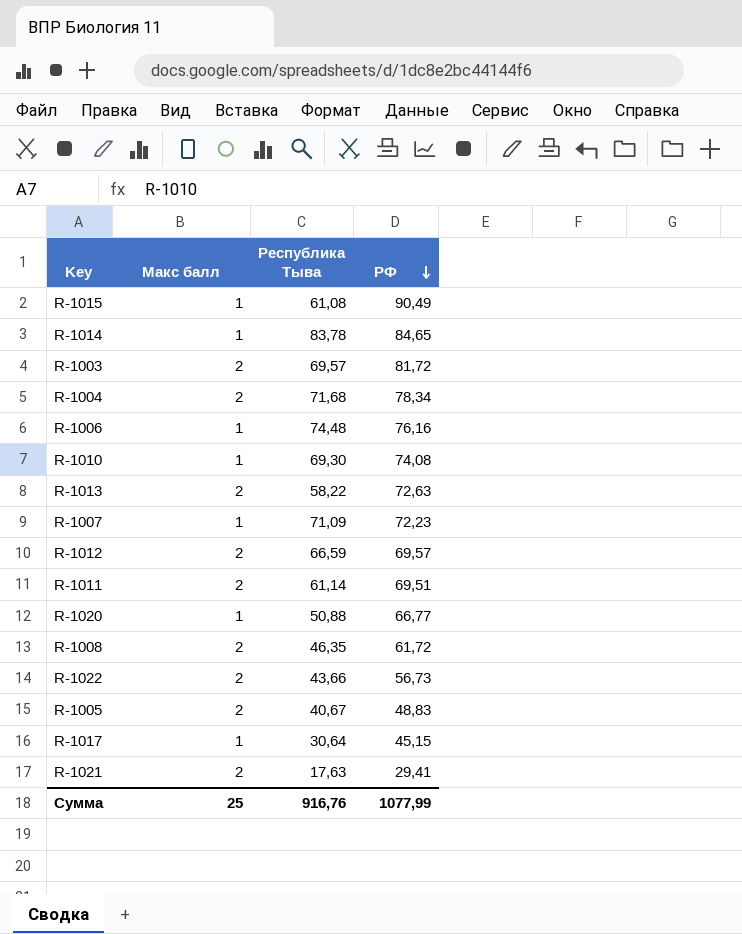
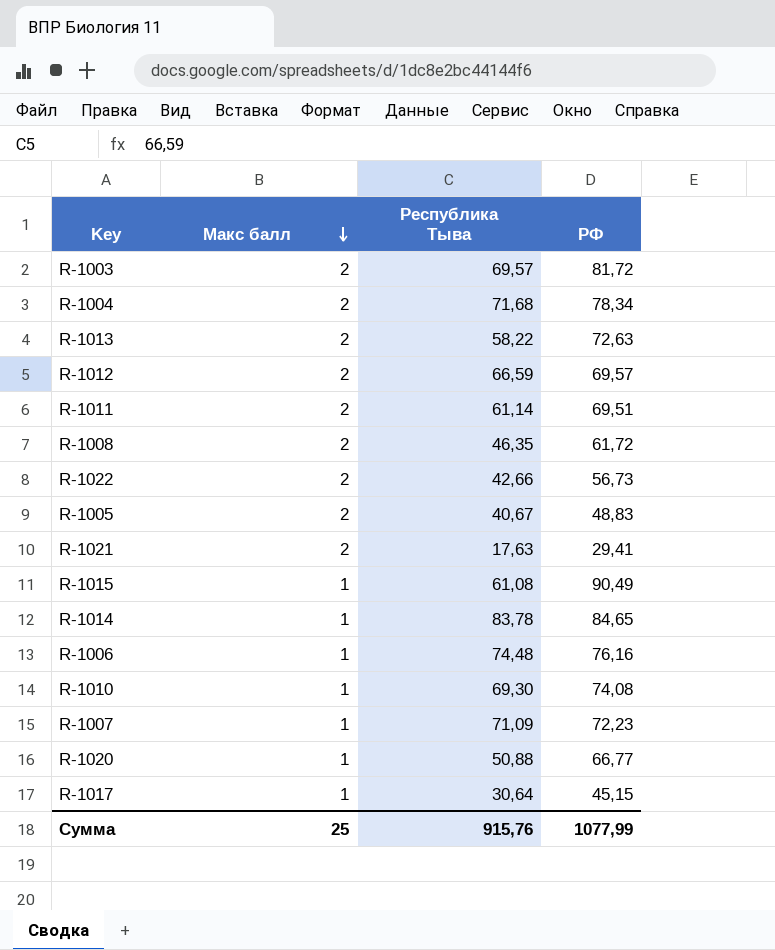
row order: РФ descending -> Макс балл descending
R-1022 | Республика Тыва: 43,66 -> 42,66
Сумма | Республика Тыва: 916,76 -> 915,76

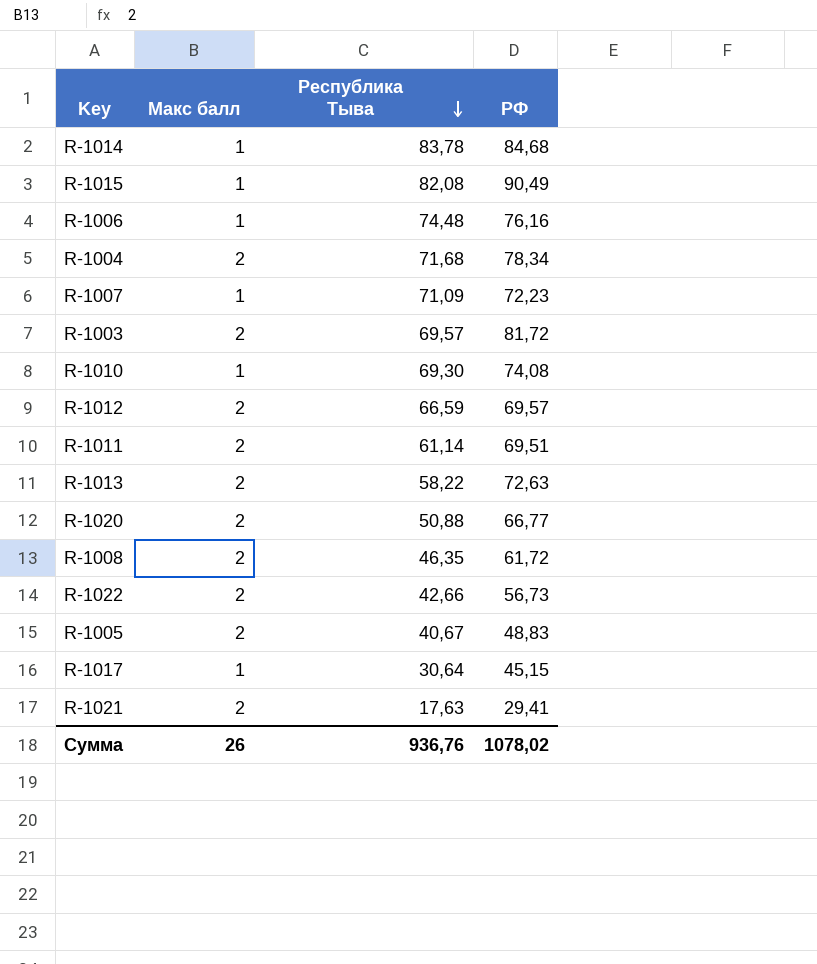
row order: Макс балл descending -> Республика Тыва descending
R-1014 | РФ: 84,65 -> 84,68
R-1015 | Республика Тыва: 61,08 -> 82,08
R-1020 | Макс балл: 1 -> 2
Сумма | Макс балл: 25 -> 26
Сумма | Республика Тыва: 915,76 -> 936,76
Сумма | РФ: 1077,99 -> 1078,02

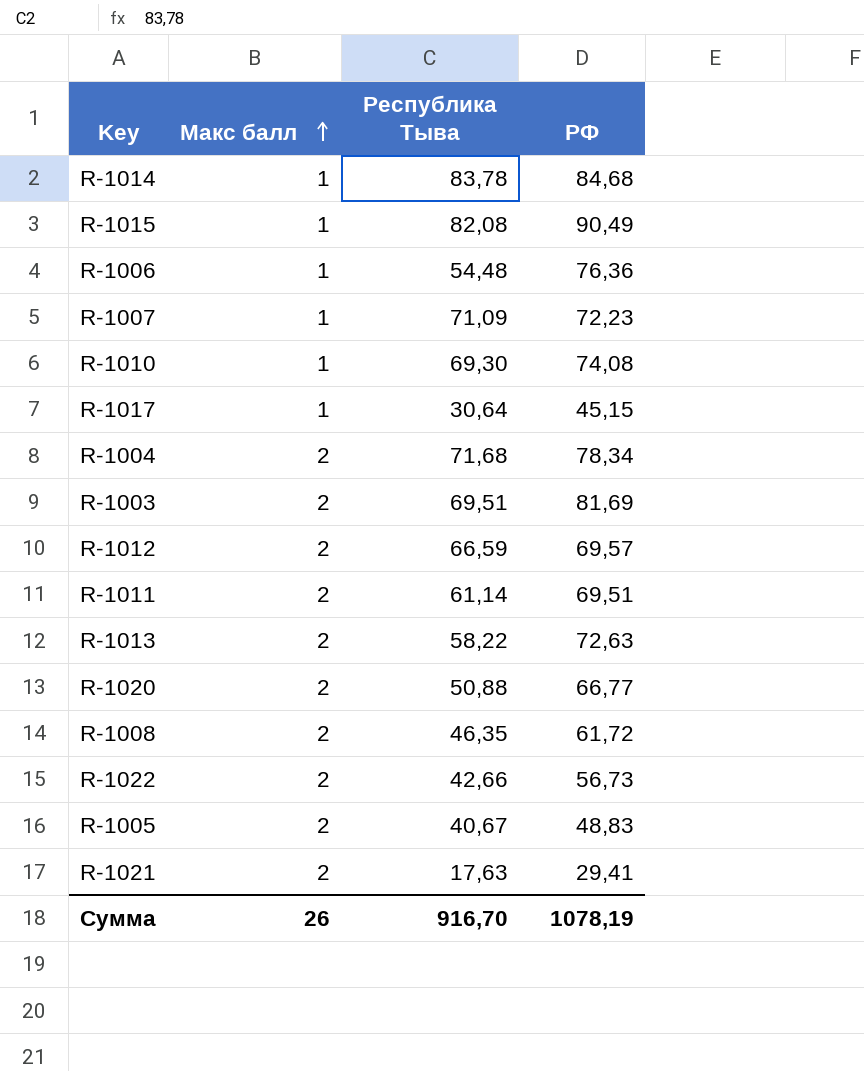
row order: Республика Тыва descending -> Макс балл ascending
R-1006 | Республика Тыва: 74,48 -> 54,48
R-1006 | РФ: 76,16 -> 76,36
R-1003 | Республика Тыва: 69,57 -> 69,51
R-1003 | РФ: 81,72 -> 81,69
Сумма | Республика Тыва: 936,76 -> 916,70
Сумма | РФ: 1078,02 -> 1078,19

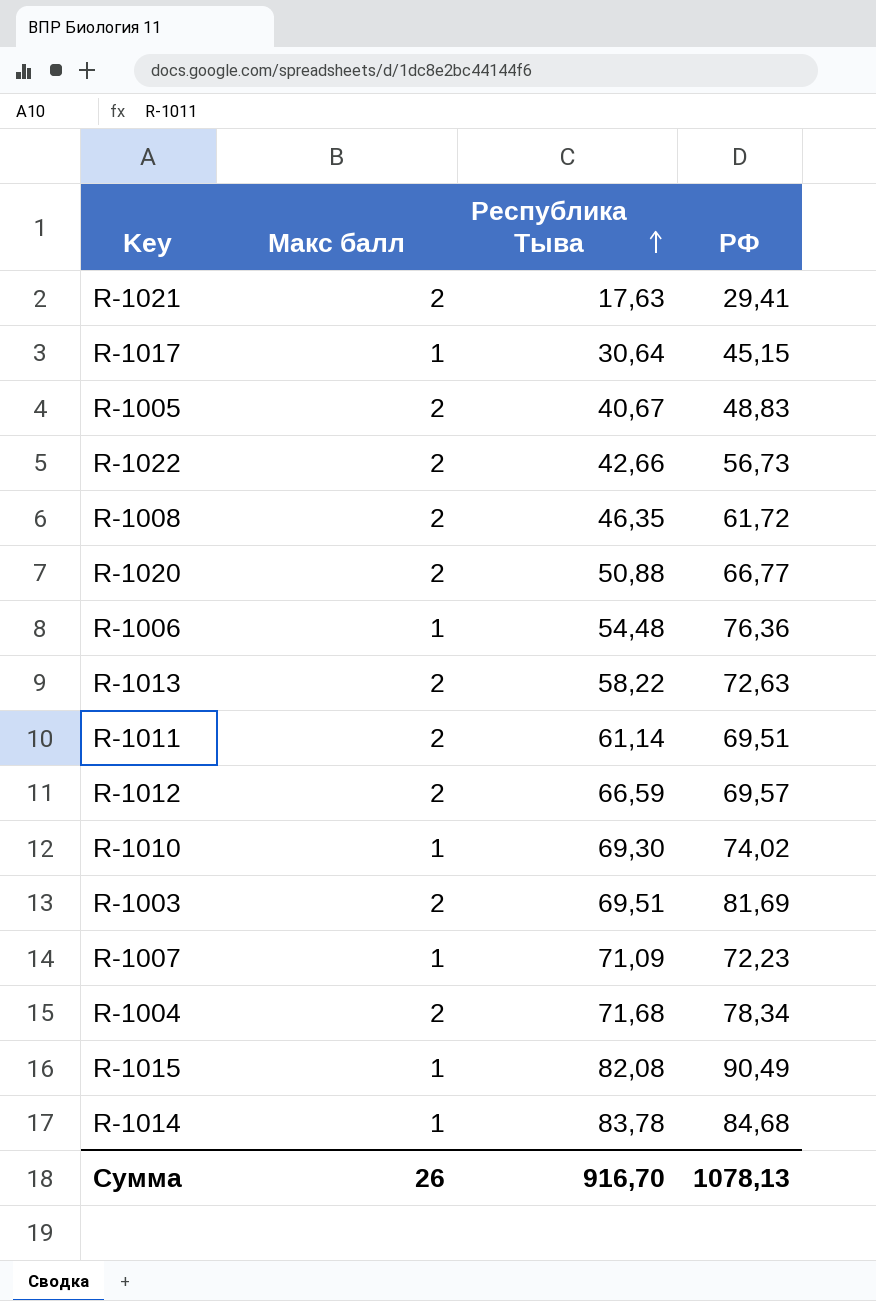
row order: Макс балл ascending -> Республика Тыва ascending
R-1010 | РФ: 74,08 -> 74,02
Сумма | РФ: 1078,19 -> 1078,13

